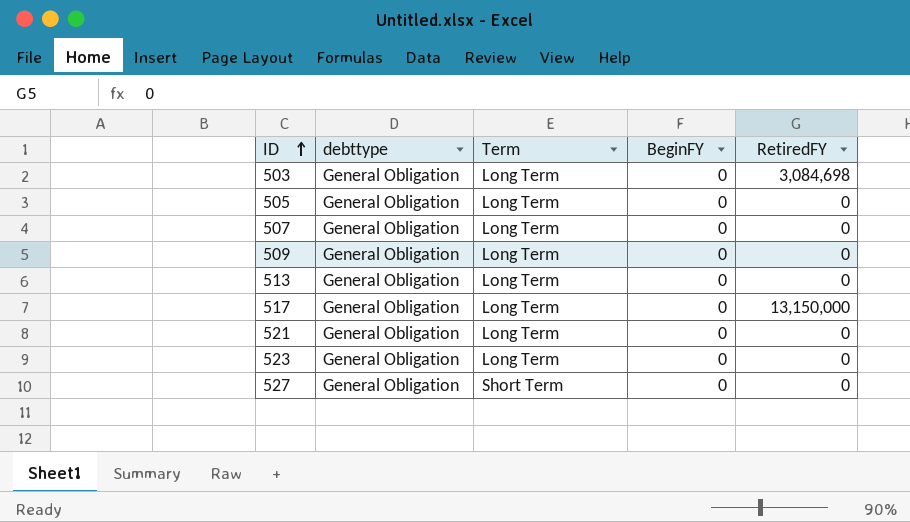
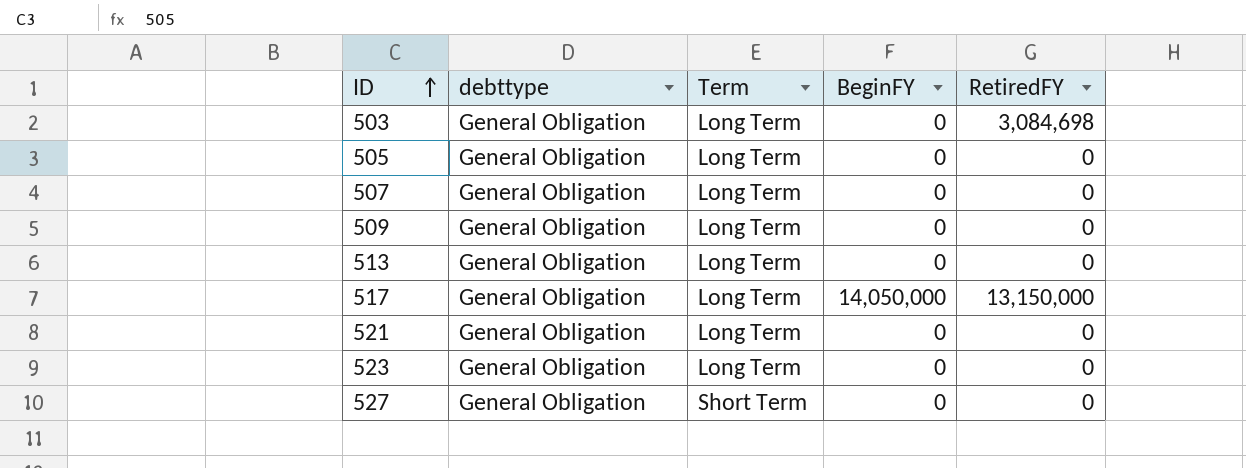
517 | BeginFY: 0 -> 14,050,000

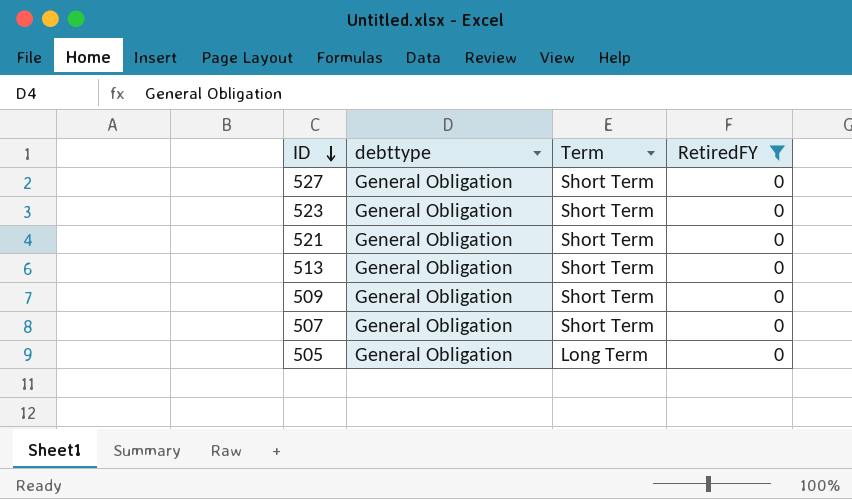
filter: none -> RetiredFY = 0
row order: ID ascending -> ID descending
column BeginFY | position: 4 -> none
523 | Term: Long Term -> Short Term
521 | Term: Long Term -> Short Term
513 | Term: Long Term -> Short Term
509 | Term: Long Term -> Short Term
507 | Term: Long Term -> Short Term

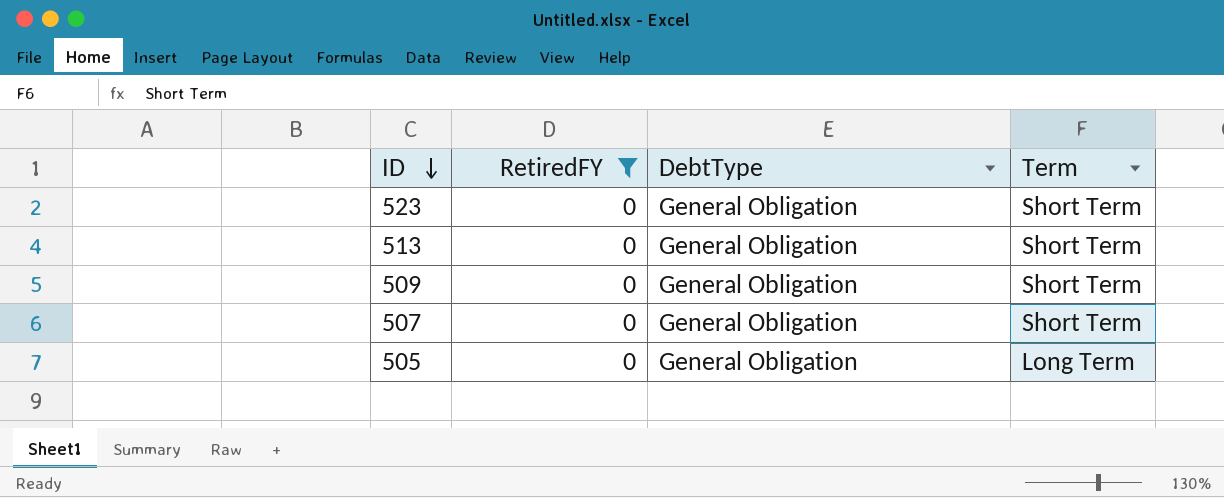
column RetiredFY | position: 4 -> 2
column name: debttype -> DebtType
row 527: General Obligation | Short Term | 0 -> none
row 521: General Obligation | Short Term | 0 -> none

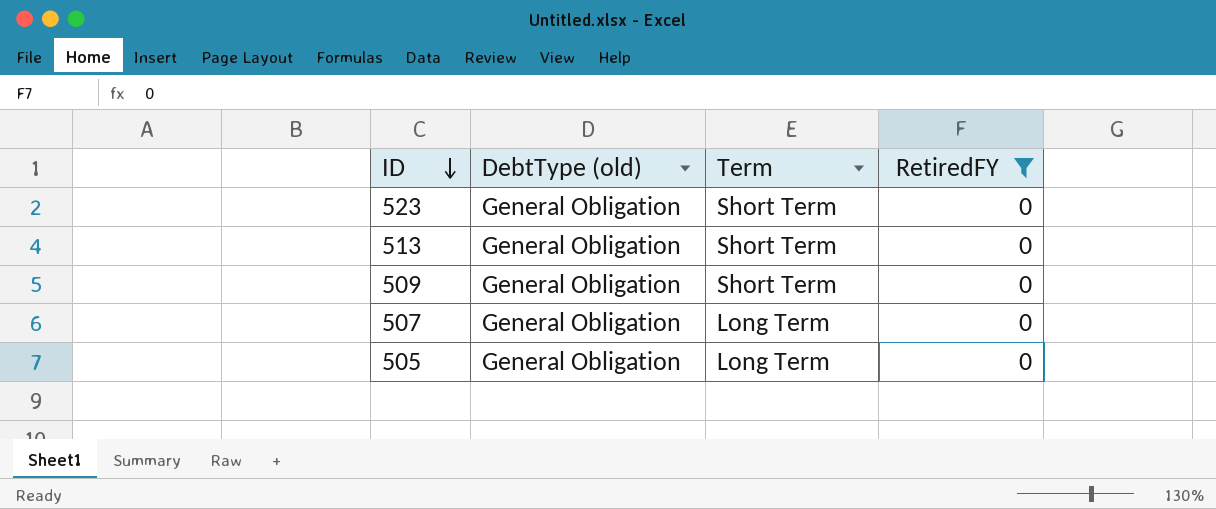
column name: DebtType -> DebtType (old)
column RetiredFY | position: 2 -> 4
507 | Term: Short Term -> Long Term

